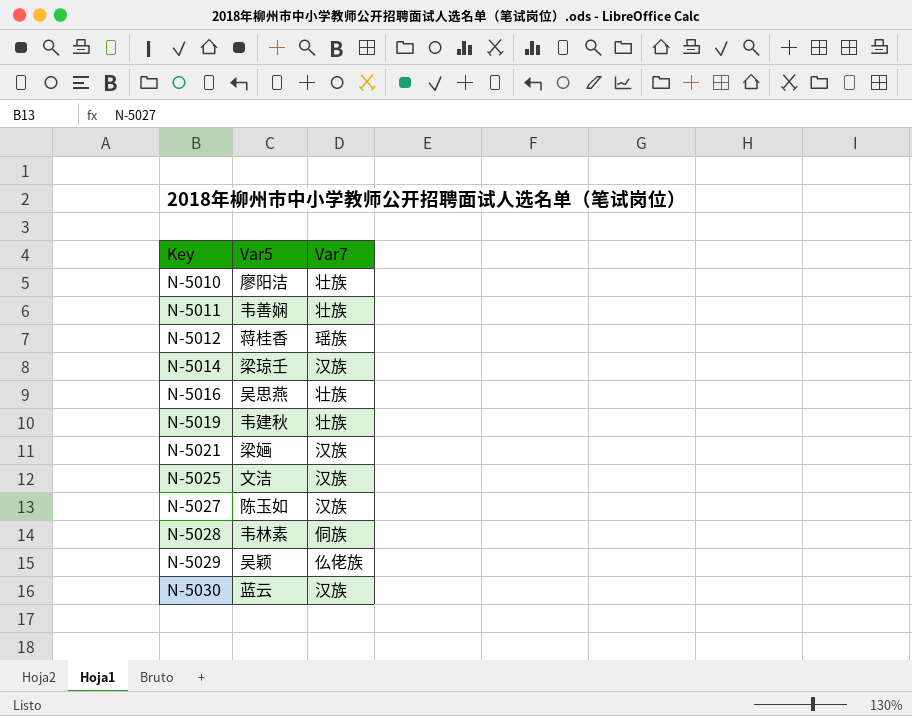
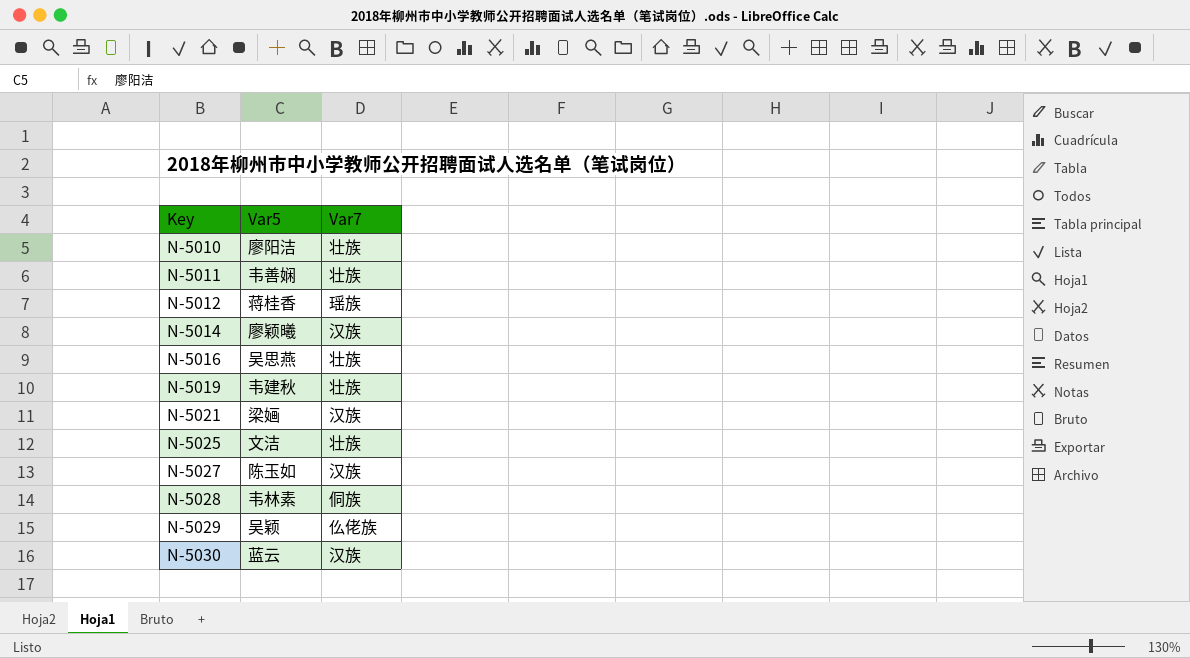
N-5014 | Var5: 梁琼壬 -> 廖颖曦
N-5025 | Var7: 汉族 -> 壮族

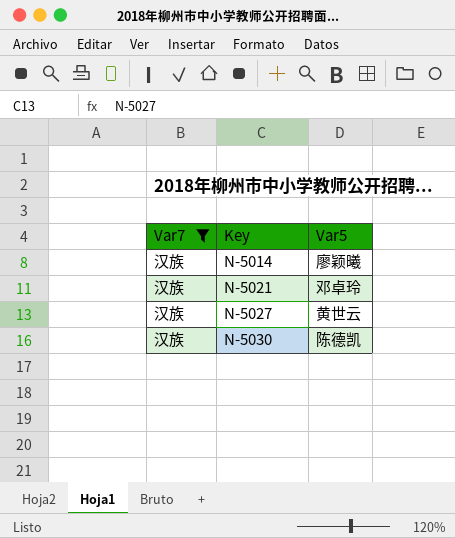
filter: none -> Var7 = 汉族
column Var7 | position: 3 -> 1
N-5021 | Var5: 梁婳 -> 邓卓玲
N-5027 | Var5: 陈玉如 -> 黄世云
N-5030 | Var5: 蓝云 -> 陈德凯

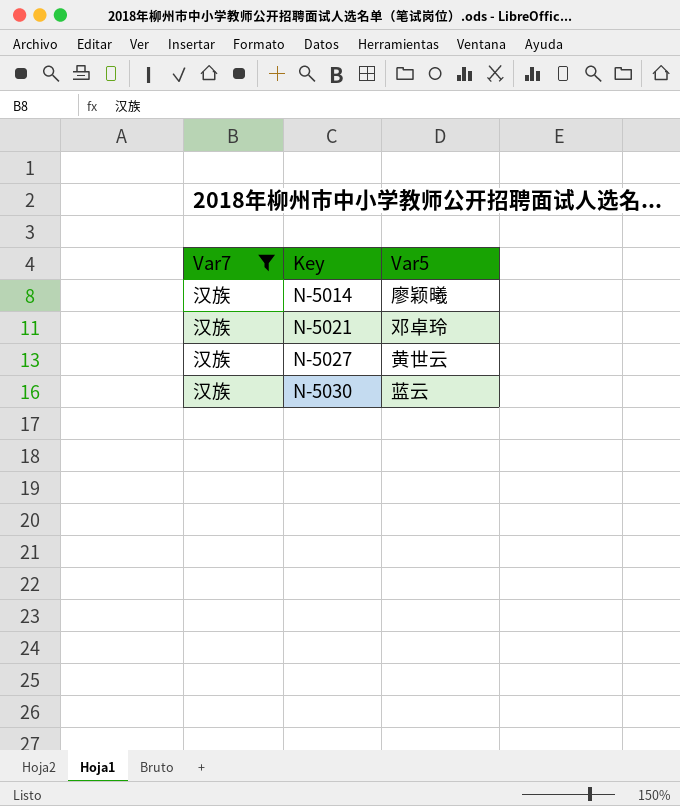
N-5030 | Var5: 陈德凯 -> 蓝云

